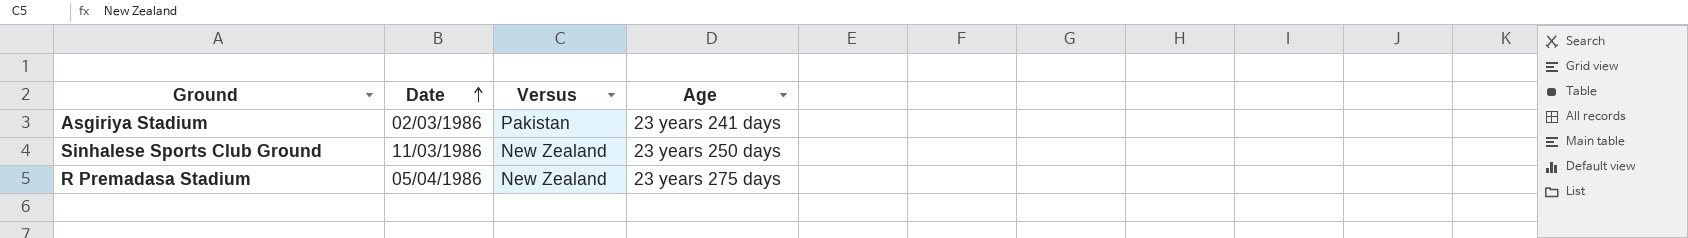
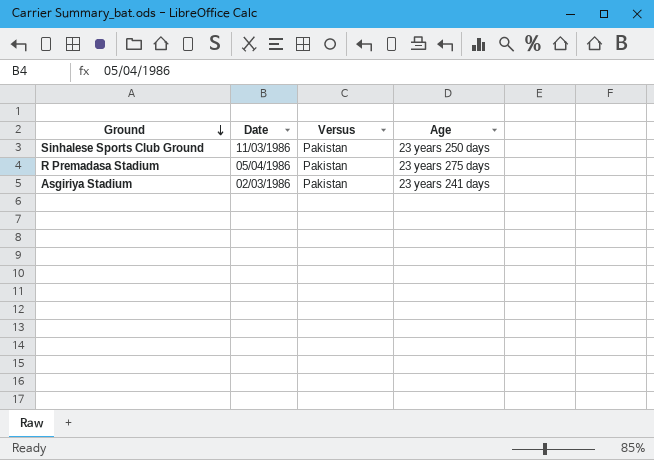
row order: Date ascending -> Ground descending
Sinhalese Sports Club Ground | Versus: New Zealand -> Pakistan
R Premadasa Stadium | Versus: New Zealand -> Pakistan

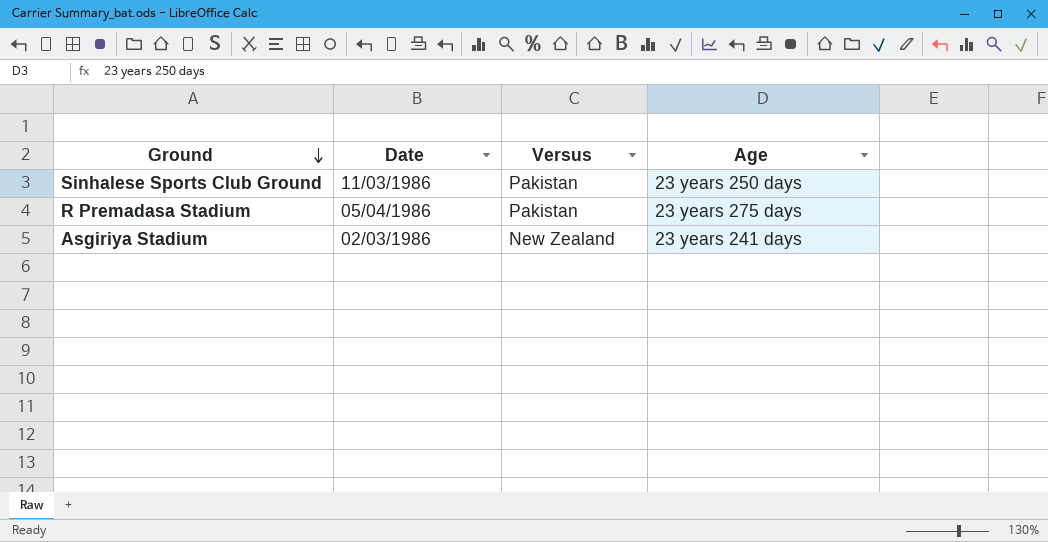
Asgiriya Stadium | Versus: Pakistan -> New Zealand

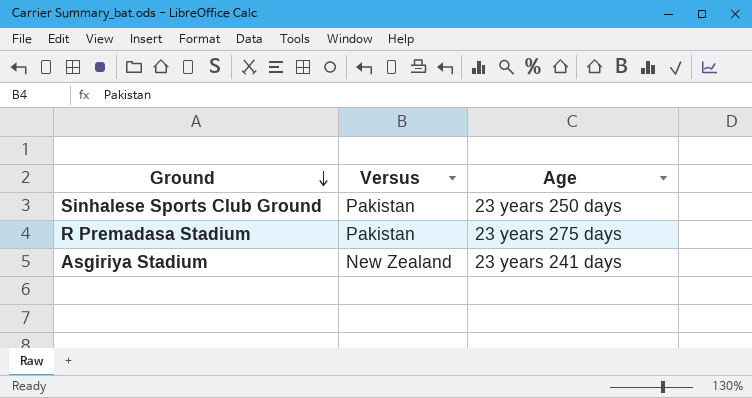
column Date | position: 2 -> none

